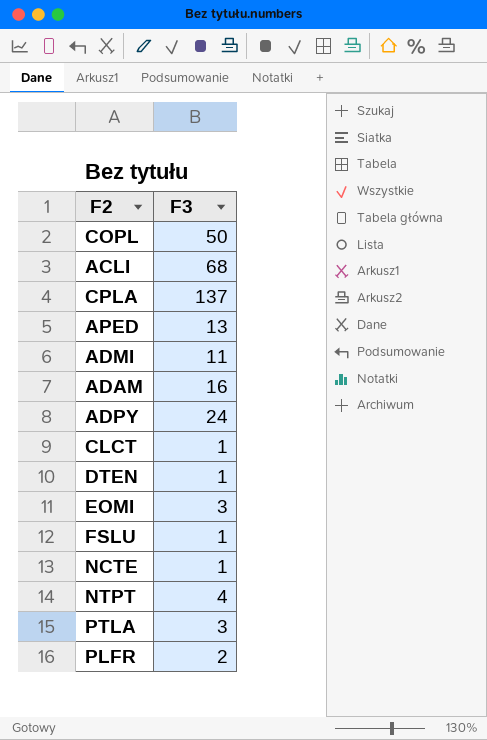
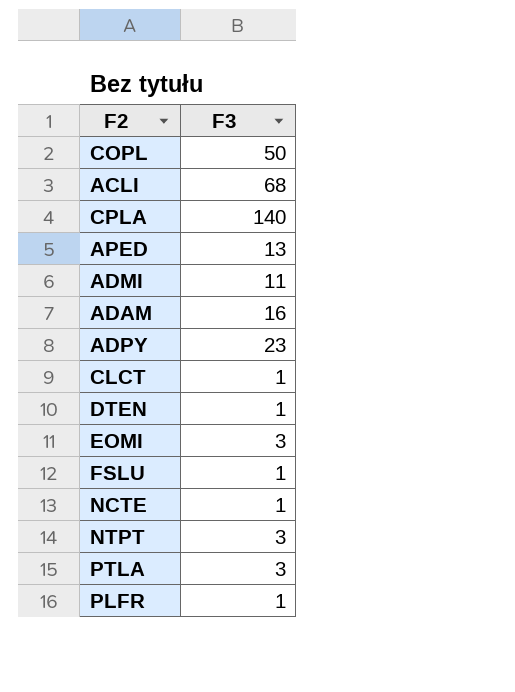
CPLA | F3: 137 -> 140
ADPY | F3: 24 -> 23
NTPT | F3: 4 -> 3
PLFR | F3: 2 -> 1

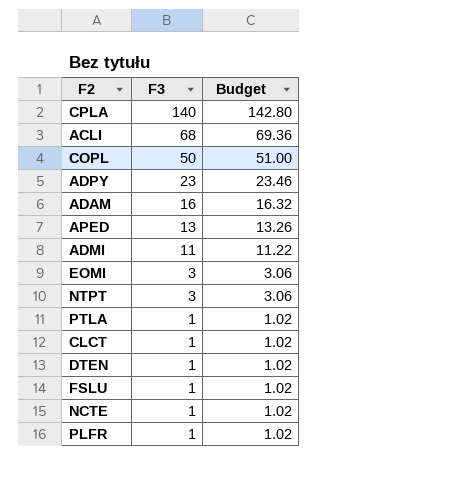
row order: none -> F3 descending
column Budget | formula: none -> [F3] * 1.02
PTLA | F3: 3 -> 1

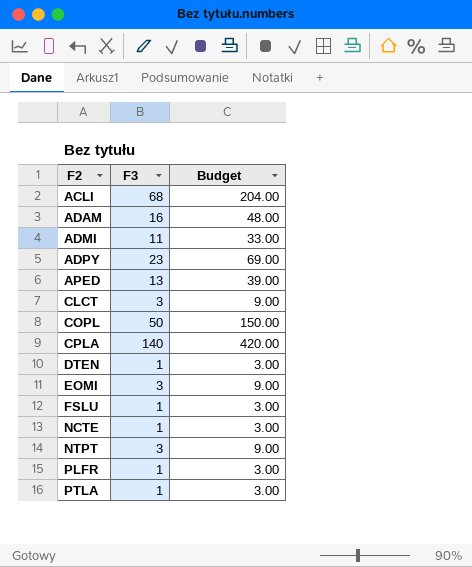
row order: F3 descending -> F2 ascending
column Budget | formula: [F3] * 1.02 -> [F3] * 3
CLCT | F3: 1 -> 3

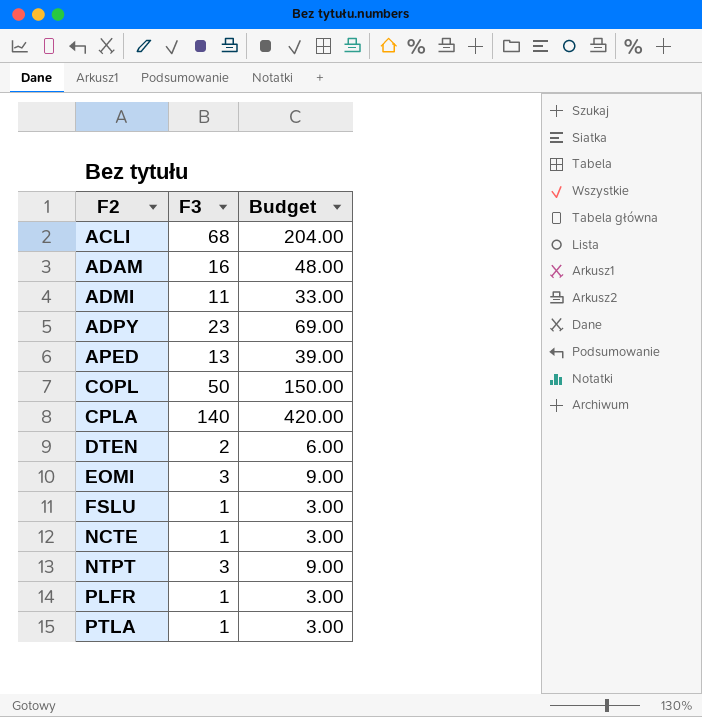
row CLCT: 3 | 9.00 -> none
DTEN | F3: 1 -> 2
DTEN | Budget: 3.00 -> 6.00

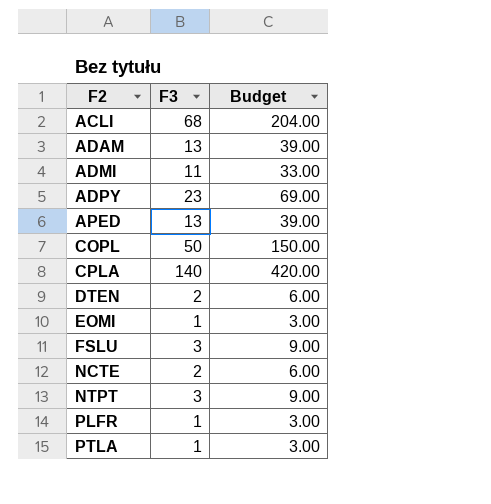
ADAM | F3: 16 -> 13
ADAM | Budget: 48.00 -> 39.00
EOMI | F3: 3 -> 1
EOMI | Budget: 9.00 -> 3.00
FSLU | F3: 1 -> 3
FSLU | Budget: 3.00 -> 9.00
NCTE | F3: 1 -> 2
NCTE | Budget: 3.00 -> 6.00

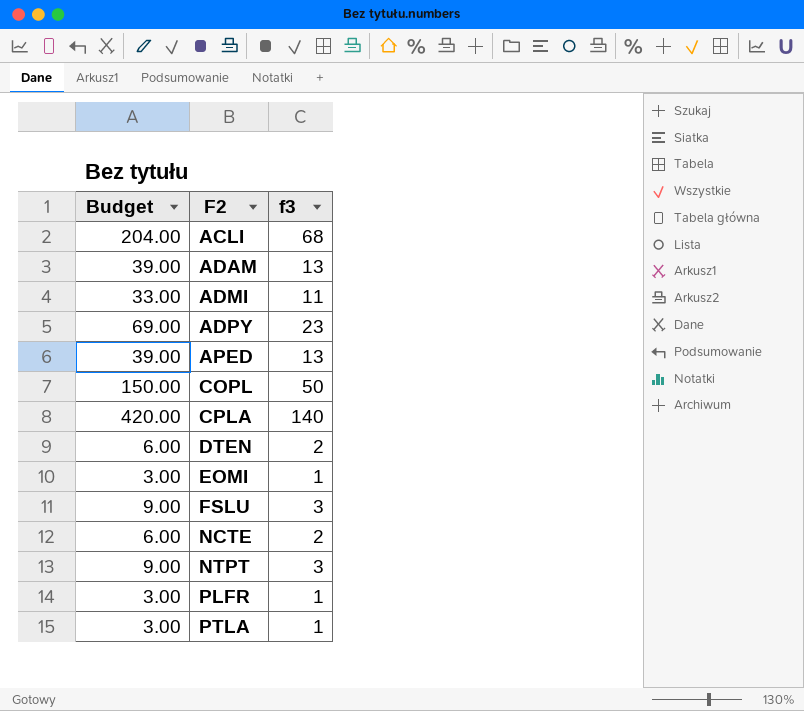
column Budget | position: 3 -> 1
column name: F3 -> f3

